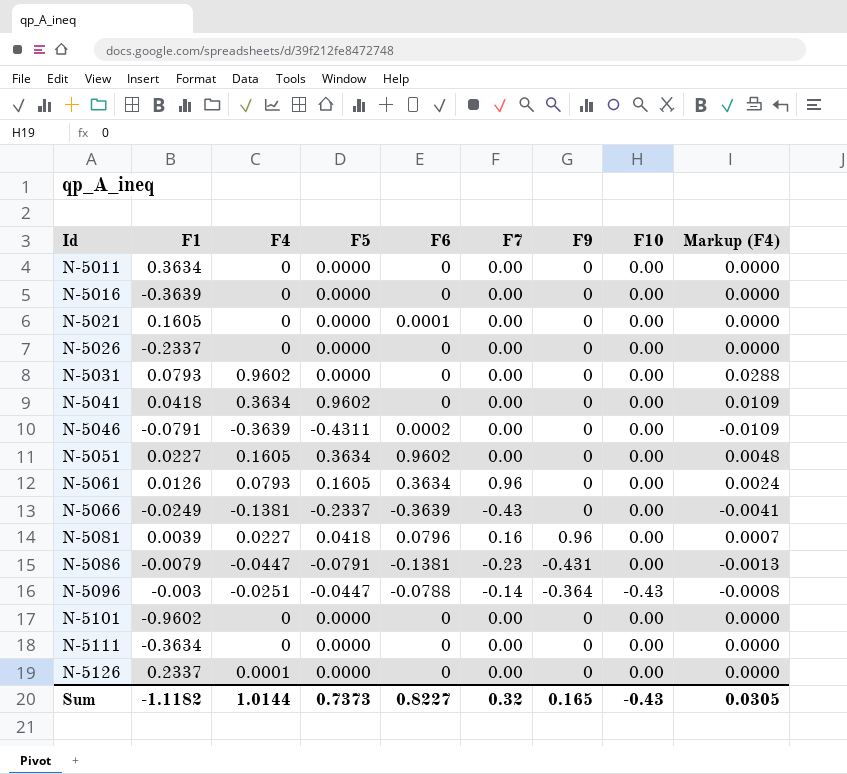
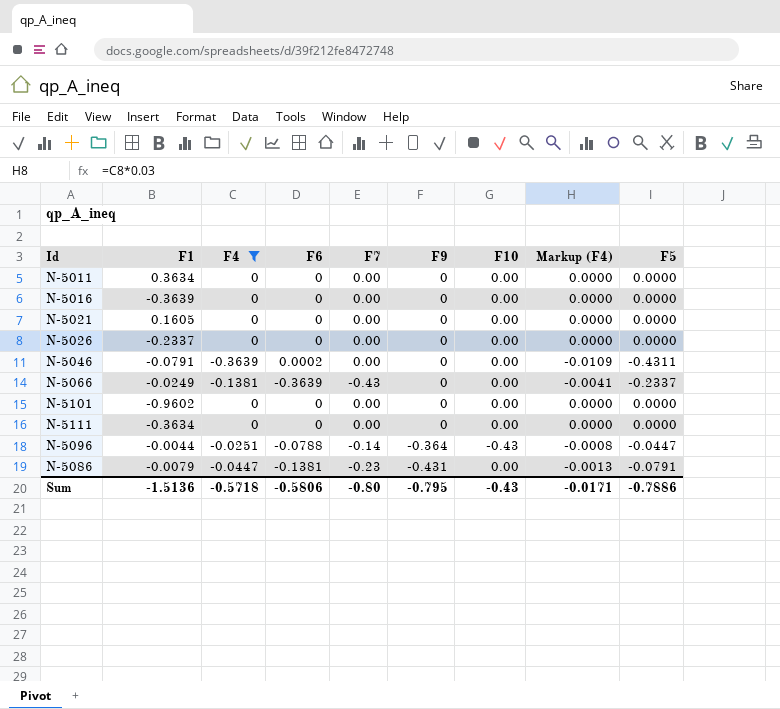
filter: none -> F4 <= 0
row order: Id ascending -> F9 descending
column F5 | position: 4 -> 9
N-5021 | F6: 0.0001 -> 0
N-5096 | F1: -0.003 -> -0.0044
Sum | F1: -1.1182 -> -1.5136
Sum | F4: 1.0144 -> -0.5718
Sum | F6: 0.8227 -> -0.5806
Sum | F7: 0.32 -> -0.80
Sum | F9: 0.165 -> -0.795
Sum | Markup (F4): 0.0305 -> -0.0171
Sum | F5: 0.7373 -> -0.7886

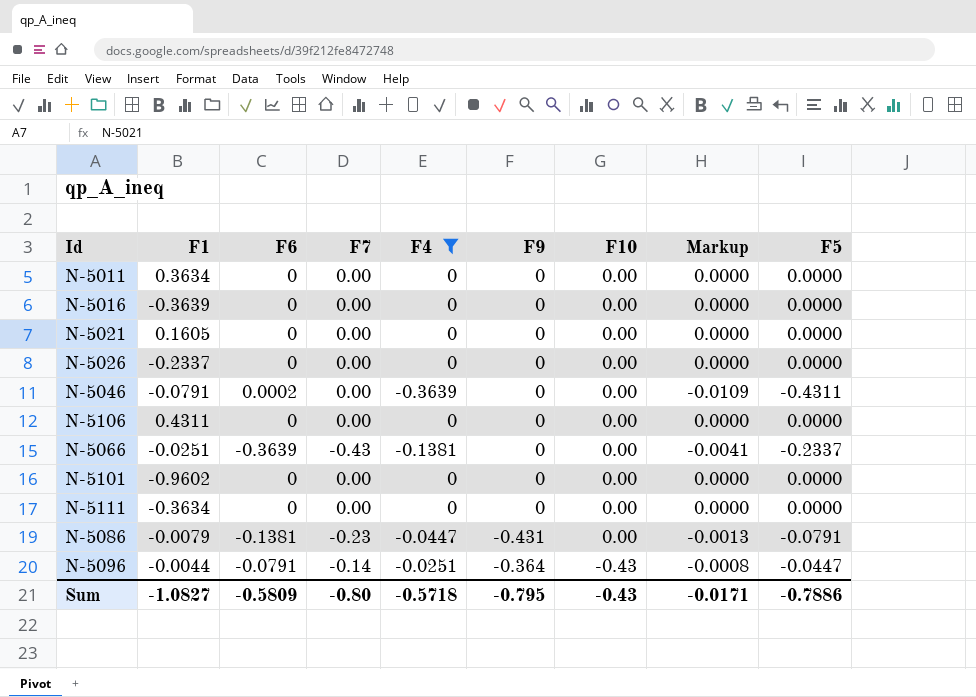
row order: F9 descending -> F10 descending
column F4 | position: 3 -> 5
column name: Markup (F4) -> Markup
row N-5106: none -> 0.4311 | 0 | 0.00 | 0 | 0 | 0.00 | 0.0000 | 0.0000
N-5066 | F1: -0.0249 -> -0.0251
N-5096 | F6: -0.0788 -> -0.0791
Sum | F1: -1.5136 -> -1.0827
Sum | F6: -0.5806 -> -0.5809

